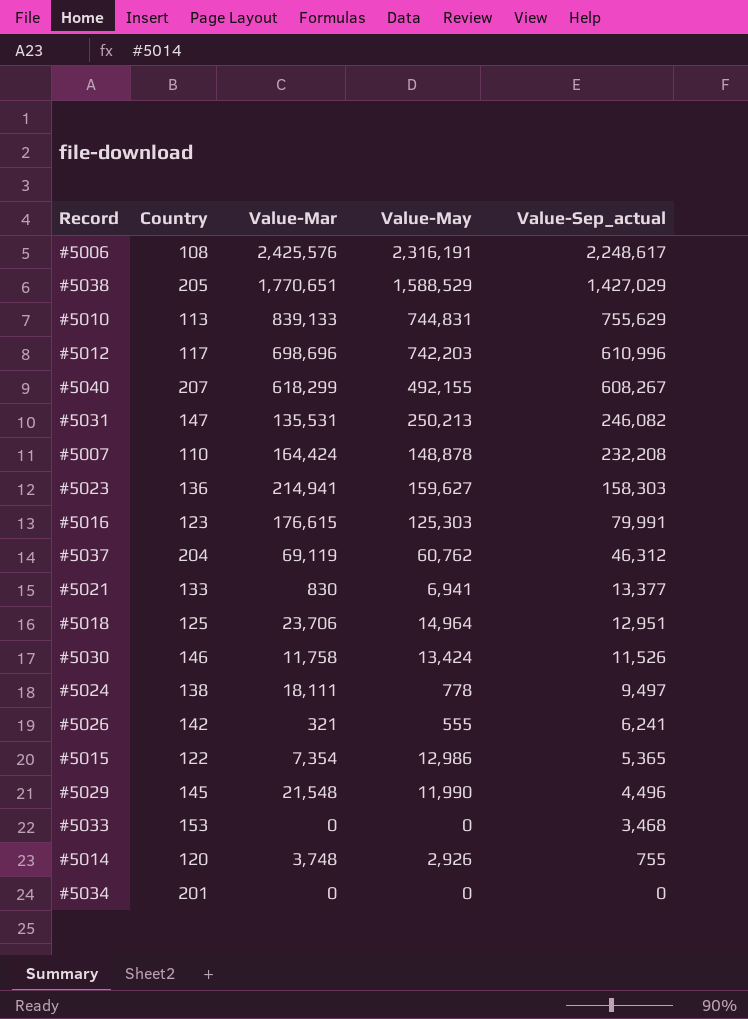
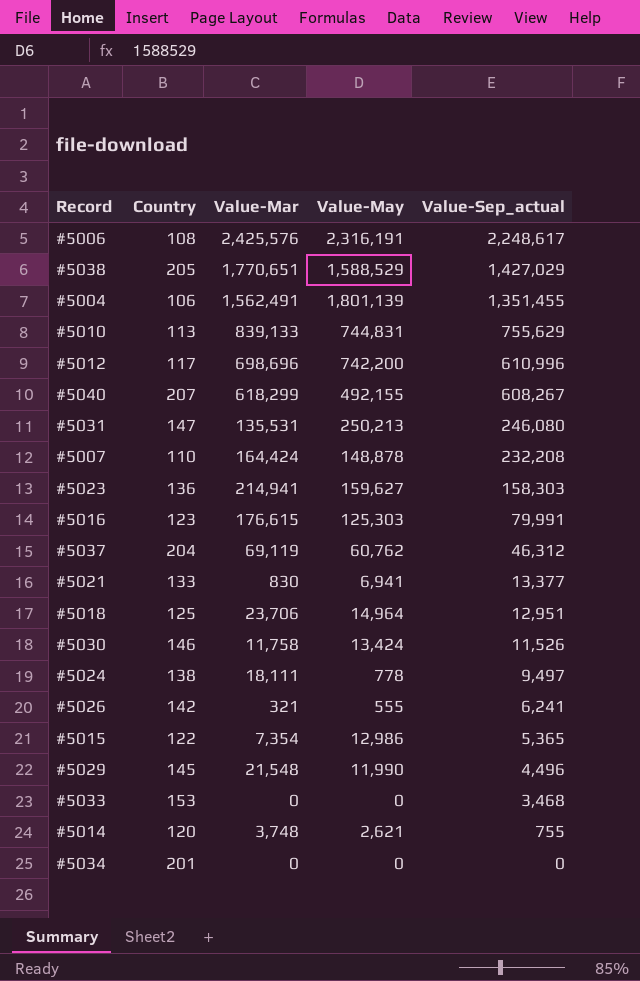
row #5004: none -> 106 | 1,562,491 | 1,801,139 | 1,351,455
#5012 | Value-May: 742,203 -> 742,200
#5031 | Value-Sep_actual: 246,082 -> 246,080
#5014 | Value-May: 2,926 -> 2,621

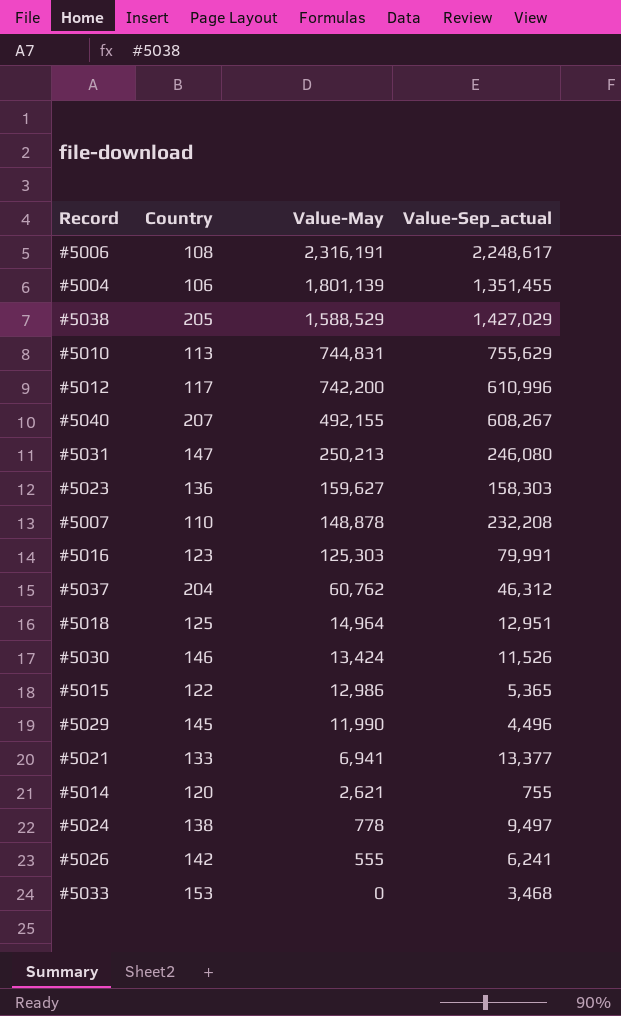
row order: Value-Sep_actual descending -> Value-May descending
column Value-Mar | position: 3 -> none
row #5034: 201 | 0 | 0 | 0 -> none

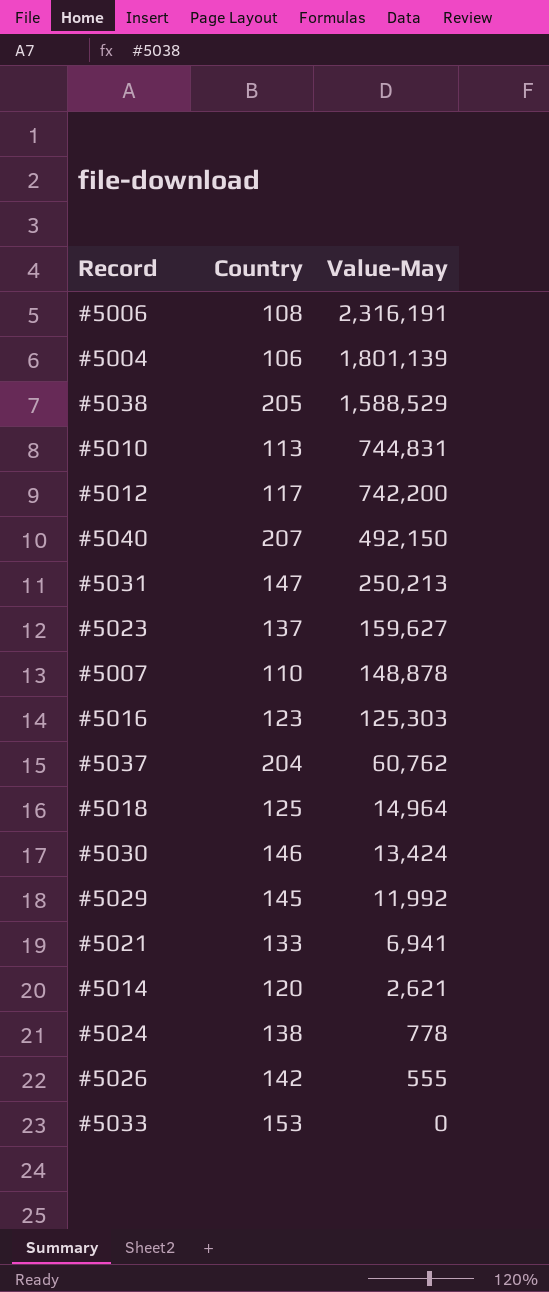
column Value-Sep_actual | position: 4 -> none
row #5015: 122 | 12,986 | 5,365 -> none
#5040 | Value-May: 492,155 -> 492,150
#5023 | Country: 136 -> 137
#5029 | Value-May: 11,990 -> 11,992

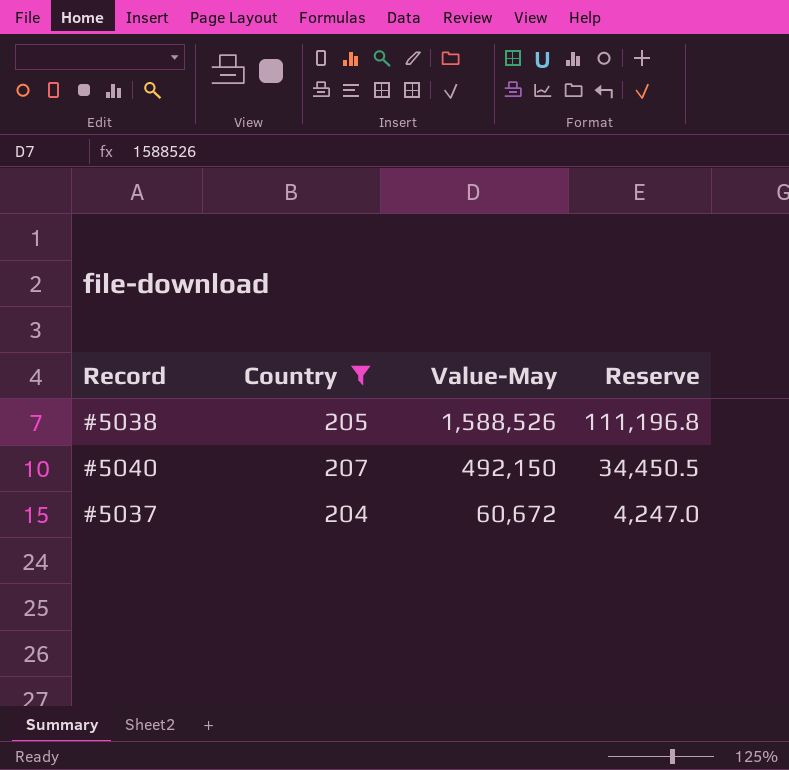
filter: none -> Country >= 204
column Reserve | formula: none -> [Value-May] * 0.07
#5038 | Value-May: 1,588,529 -> 1,588,526
#5037 | Value-May: 60,762 -> 60,672

